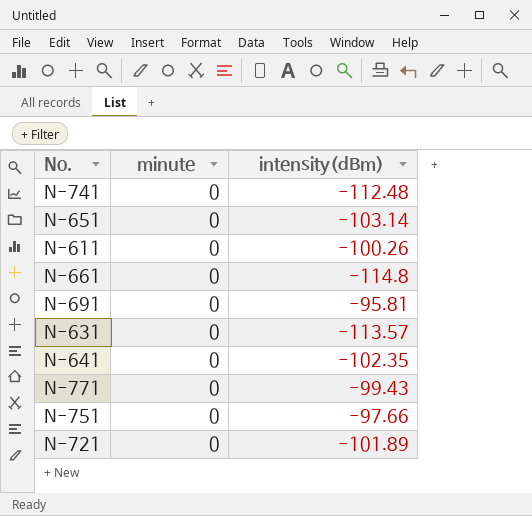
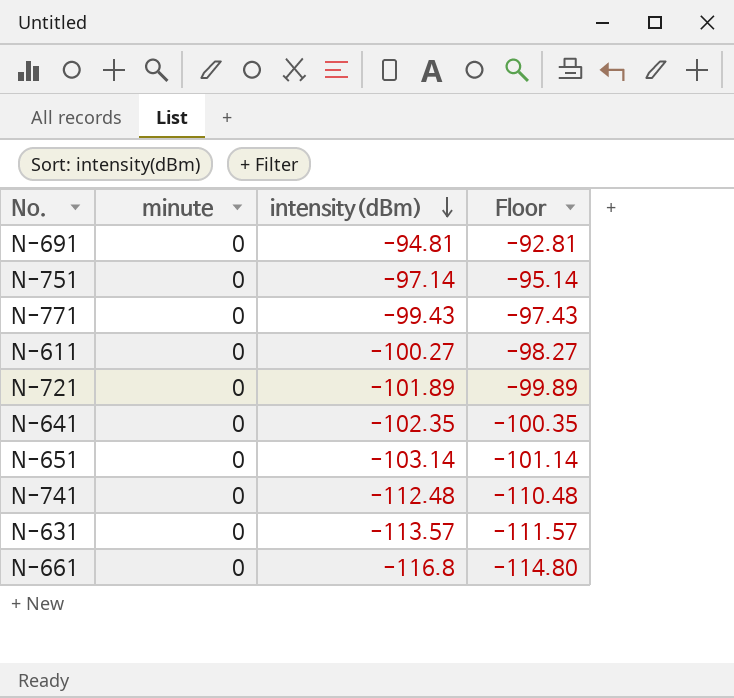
row order: none -> intensity(dBm) descending
column Floor | formula: none -> [intensity(dBm)] + 2
N-691 | intensity(dBm): -95.81 -> -94.81
N-751 | intensity(dBm): -97.66 -> -97.14
N-611 | intensity(dBm): -100.26 -> -100.27
N-661 | intensity(dBm): -114.8 -> -116.8

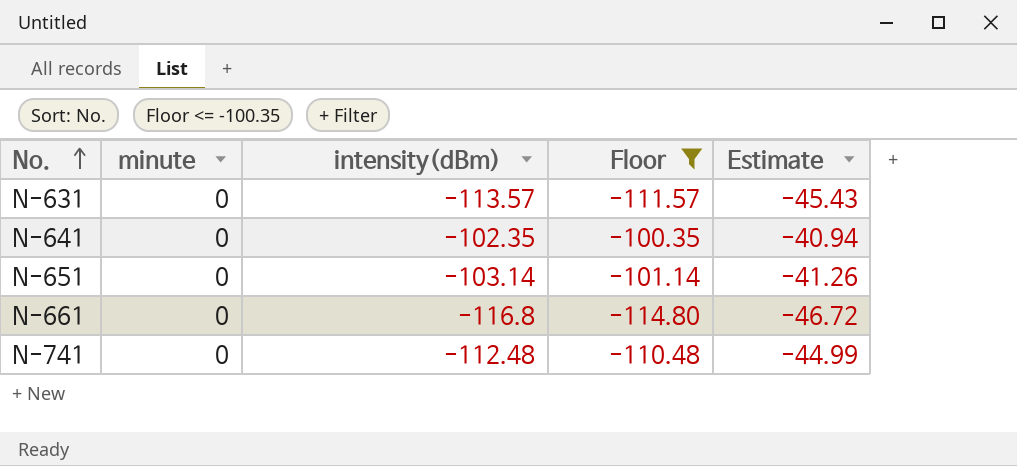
filter: none -> Floor <= -100.35
row order: intensity(dBm) descending -> No. ascending
column Estimate | formula: none -> [intensity(dBm)] * 0.4

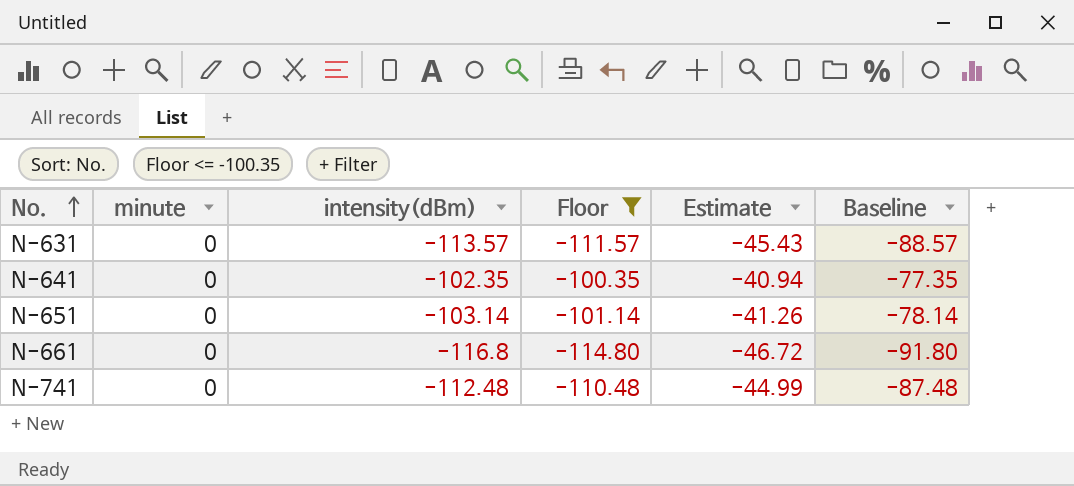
column Baseline | formula: none -> [intensity(dBm)] + 25

